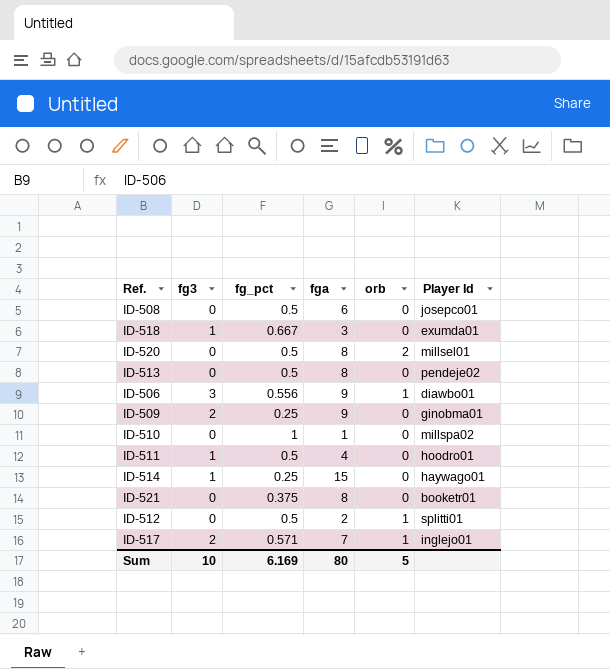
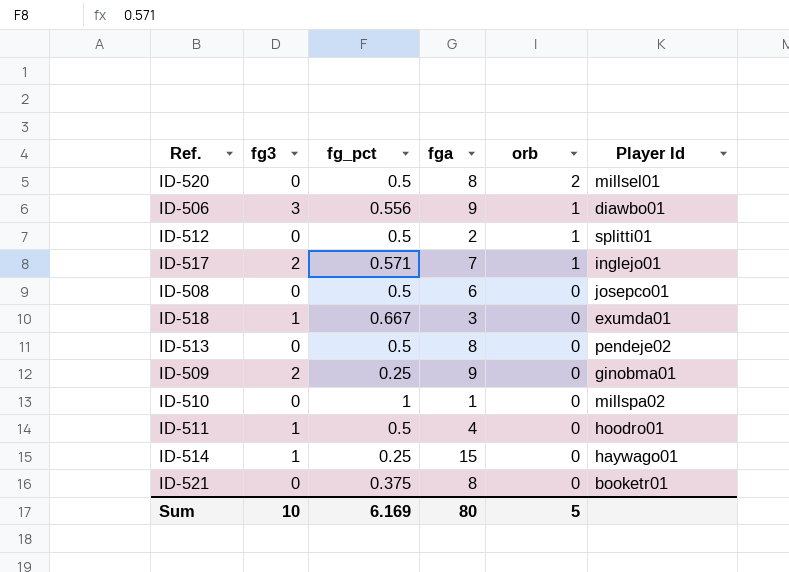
row order: none -> orb descending

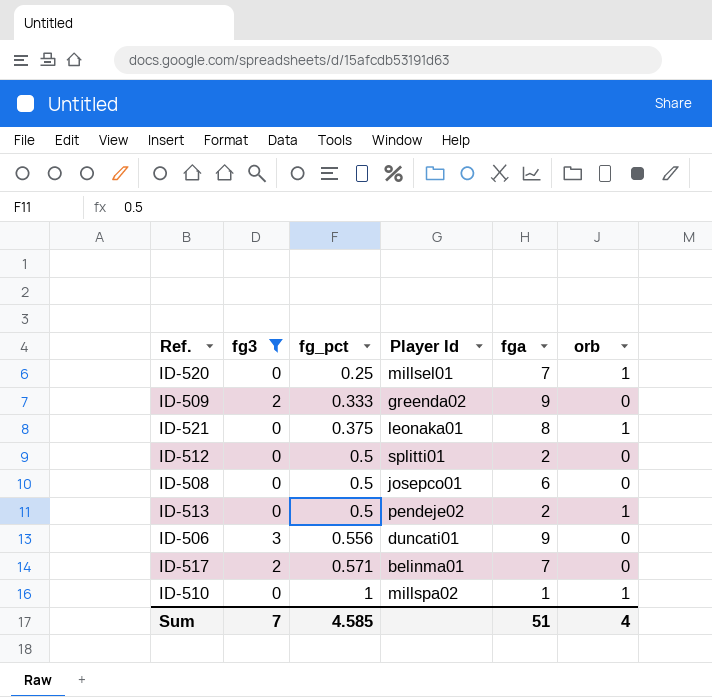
filter: none -> fg3 != 1
row order: orb descending -> fg_pct ascending
column Player Id | position: 6 -> 4
ID-520 | fg_pct: 0.5 -> 0.25
ID-520 | fga: 8 -> 7
ID-520 | orb: 2 -> 1
ID-509 | fg_pct: 0.25 -> 0.333
ID-509 | Player Id: ginobma01 -> greenda02
ID-521 | Player Id: booketr01 -> leonaka01
ID-521 | orb: 0 -> 1
ID-512 | orb: 1 -> 0
ID-513 | fga: 8 -> 2
ID-513 | orb: 0 -> 1
ID-506 | Player Id: diawbo01 -> duncati01
ID-506 | orb: 1 -> 0
ID-517 | Player Id: inglejo01 -> belinma01
ID-517 | orb: 1 -> 0
ID-510 | orb: 0 -> 1
Sum | fg3: 10 -> 7
Sum | fg_pct: 6.169 -> 4.585
Sum | fga: 80 -> 51
Sum | orb: 5 -> 4

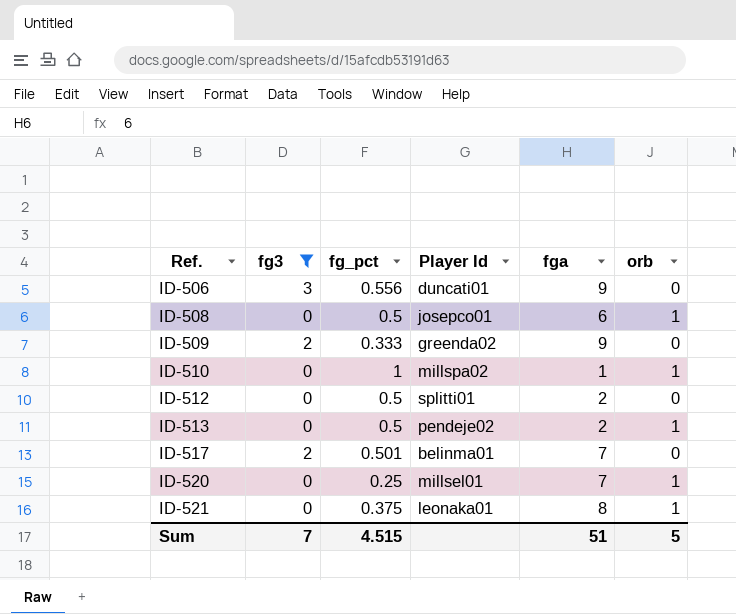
row order: fg_pct ascending -> Ref. ascending
ID-508 | orb: 0 -> 1
ID-517 | fg_pct: 0.571 -> 0.501
Sum | fg_pct: 4.585 -> 4.515
Sum | orb: 4 -> 5

